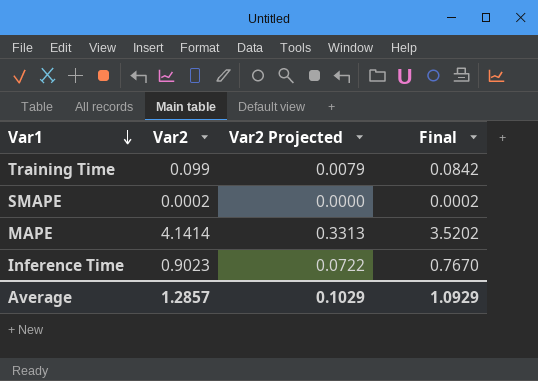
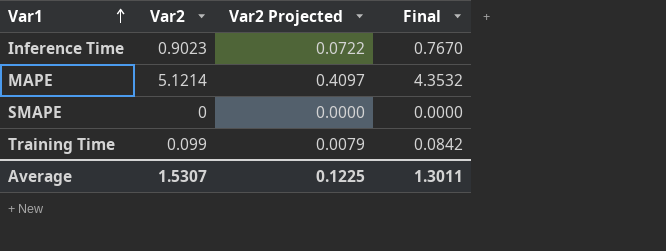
row order: Var1 descending -> Var1 ascending
MAPE | Var2: 4.1414 -> 5.1214
MAPE | Var2 Projected: 0.3313 -> 0.4097
MAPE | Final: 3.5202 -> 4.3532
SMAPE | Var2: 0.0002 -> 0
SMAPE | Final: 0.0002 -> 0.0000
Average | Var2: 1.2857 -> 1.5307
Average | Var2 Projected: 0.1029 -> 0.1225
Average | Final: 1.0929 -> 1.3011

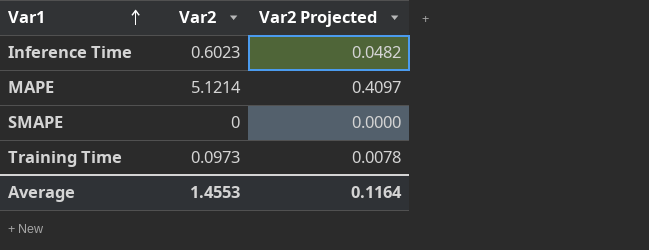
column Final | formula: [Var2] * 0.85 -> none
Inference Time | Var2: 0.9023 -> 0.6023
Inference Time | Var2 Projected: 0.0722 -> 0.0482
Training Time | Var2: 0.099 -> 0.0973
Training Time | Var2 Projected: 0.0079 -> 0.0078
Average | Var2: 1.5307 -> 1.4553
Average | Var2 Projected: 0.1225 -> 0.1164

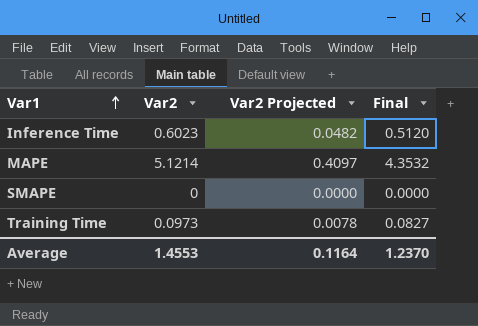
column Final | formula: none -> [Var2] * 0.85

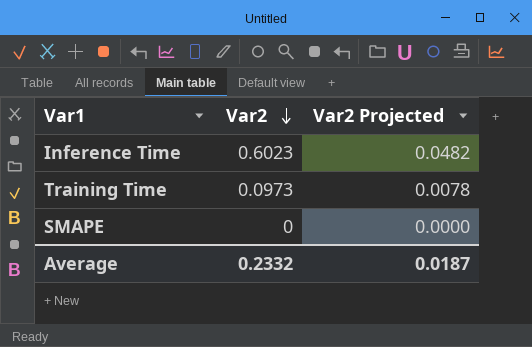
row order: Var1 ascending -> Var2 descending
column Final | formula: [Var2] * 0.85 -> none
row MAPE: 5.1214 | 0.4097 | 4.3532 -> none
Average | Var2: 1.4553 -> 0.2332
Average | Var2 Projected: 0.1164 -> 0.0187

